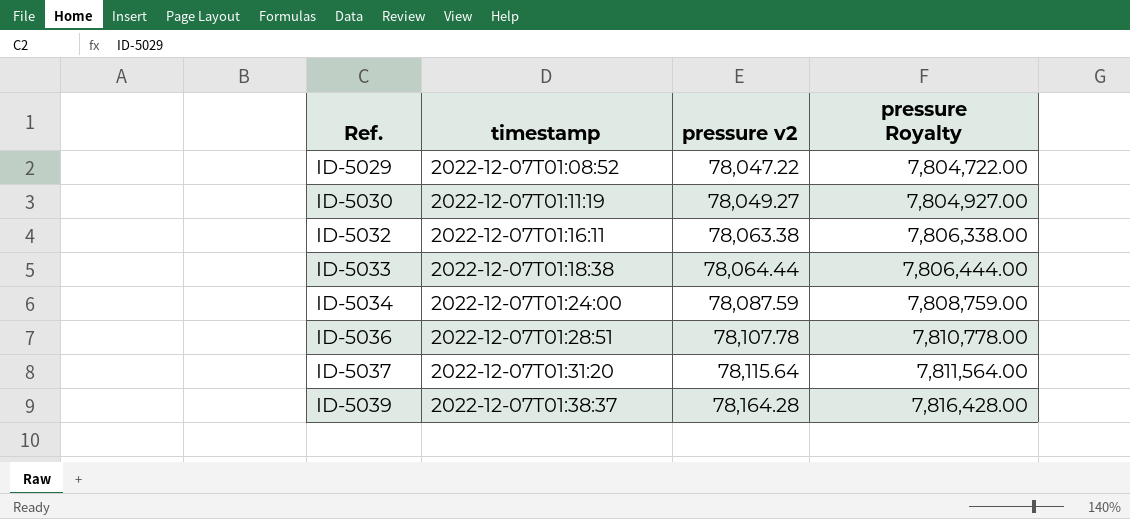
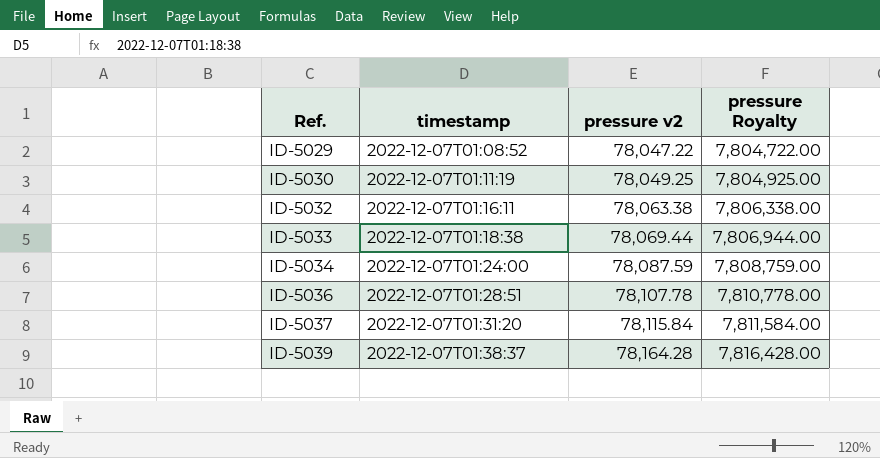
ID-5030 | pressure v2: 78,049.27 -> 78,049.25
ID-5030 | pressure Royalty: 7,804,927.00 -> 7,804,925.00
ID-5033 | pressure v2: 78,064.44 -> 78,069.44
ID-5033 | pressure Royalty: 7,806,444.00 -> 7,806,944.00
ID-5037 | pressure v2: 78,115.64 -> 78,115.84
ID-5037 | pressure Royalty: 7,811,564.00 -> 7,811,584.00

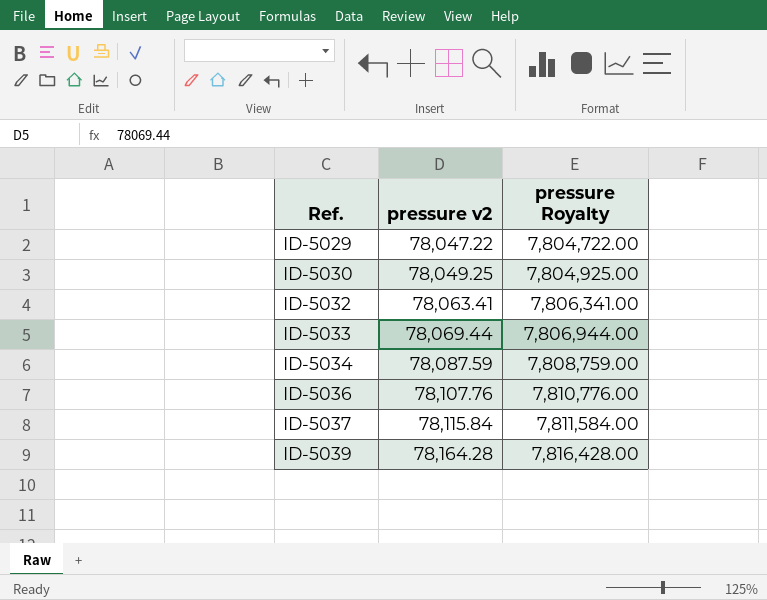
column timestamp | position: 2 -> none
ID-5032 | pressure v2: 78,063.38 -> 78,063.41
ID-5032 | pressure Royalty: 7,806,338.00 -> 7,806,341.00
ID-5036 | pressure v2: 78,107.78 -> 78,107.76
ID-5036 | pressure Royalty: 7,810,778.00 -> 7,810,776.00

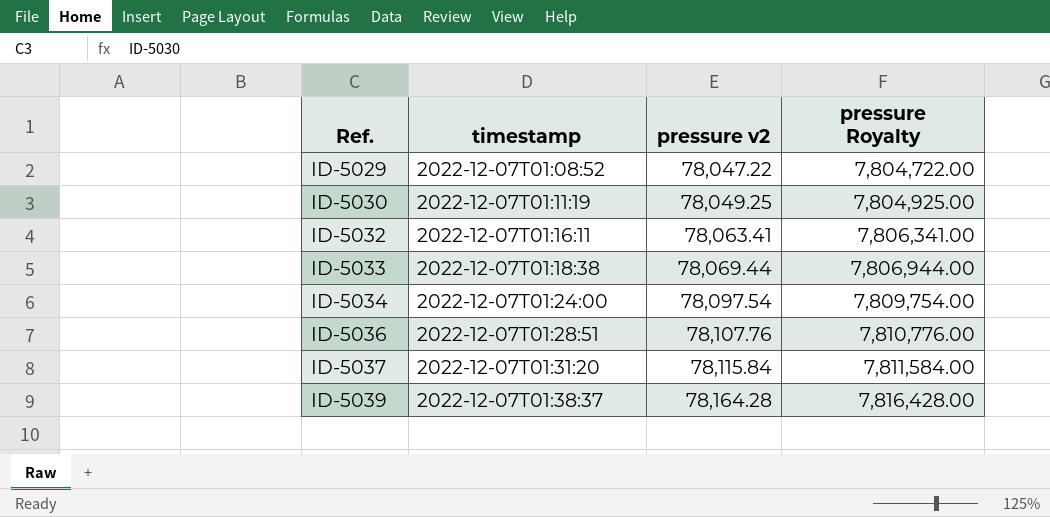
column timestamp | position: none -> 2
ID-5034 | pressure v2: 78,087.59 -> 78,097.54
ID-5034 | pressure Royalty: 7,808,759.00 -> 7,809,754.00

